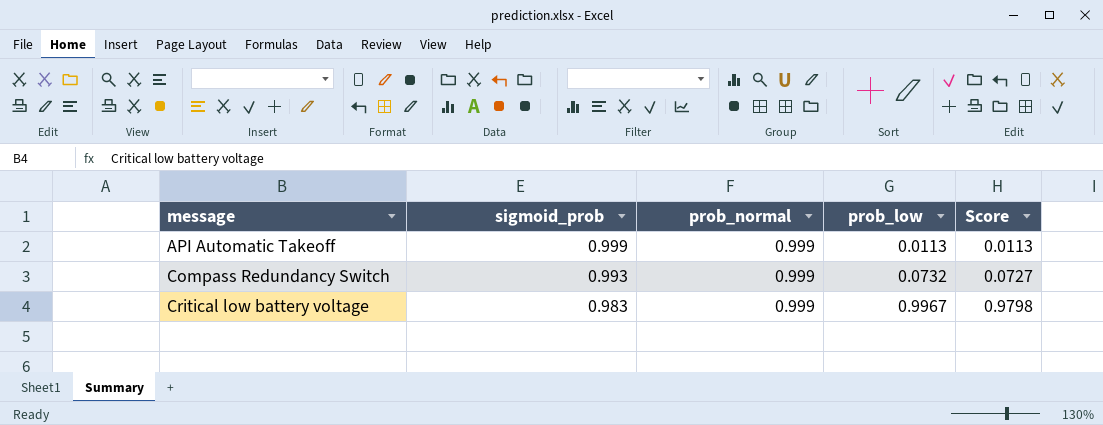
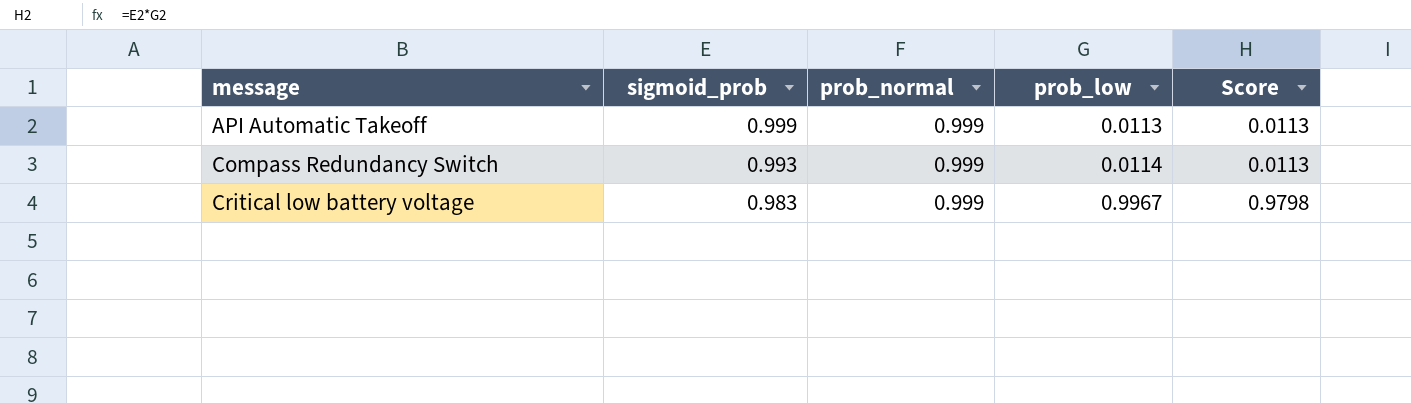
Compass Redundancy Switch | prob_low: 0.0732 -> 0.0114
Compass Redundancy Switch | Score: 0.0727 -> 0.0113

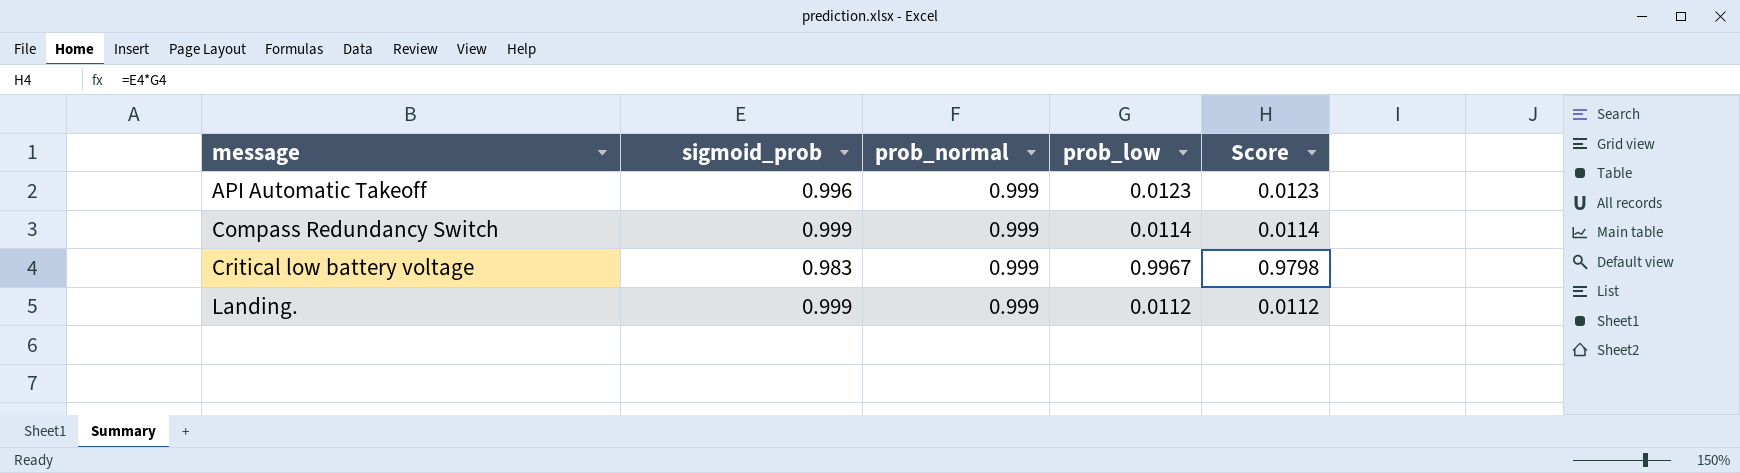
API Automatic Takeoff | sigmoid_prob: 0.999 -> 0.996
API Automatic Takeoff | prob_low: 0.0113 -> 0.0123
API Automatic Takeoff | Score: 0.0113 -> 0.0123
Compass Redundancy Switch | sigmoid_prob: 0.993 -> 0.999
Compass Redundancy Switch | Score: 0.0113 -> 0.0114
row Landing.: none -> 0.999 | 0.999 | 0.0112 | 0.0112

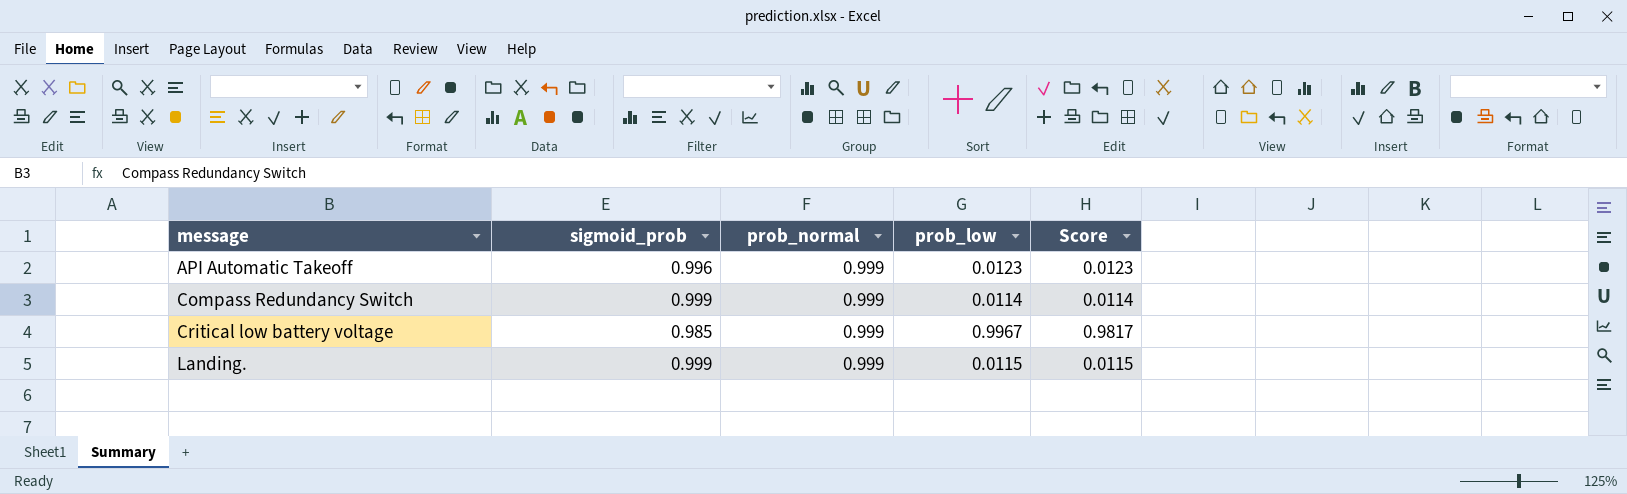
Critical low battery voltage | sigmoid_prob: 0.983 -> 0.985
Critical low battery voltage | Score: 0.9798 -> 0.9817
Landing. | prob_low: 0.0112 -> 0.0115
Landing. | Score: 0.0112 -> 0.0115

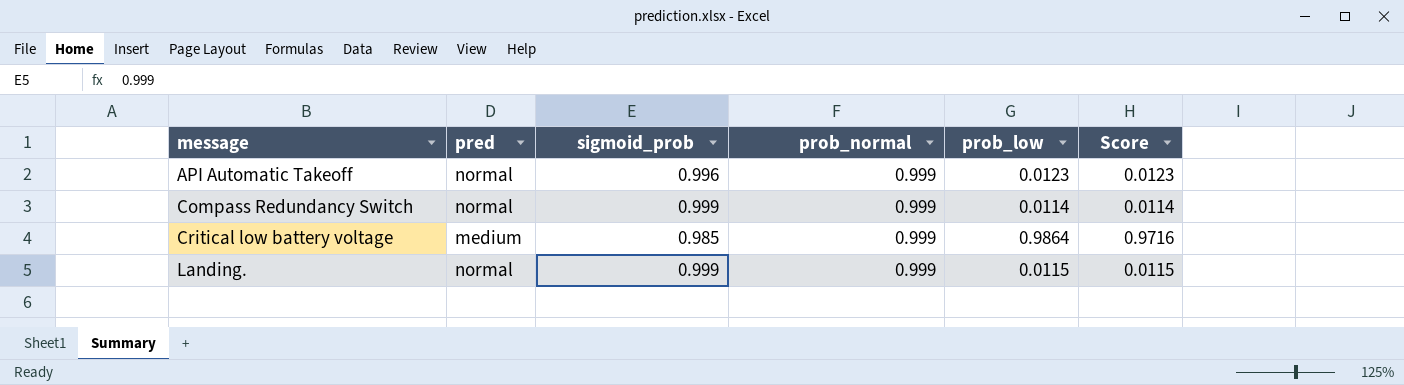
column pred | position: none -> 2
Critical low battery voltage | prob_low: 0.9967 -> 0.9864
Critical low battery voltage | Score: 0.9817 -> 0.9716

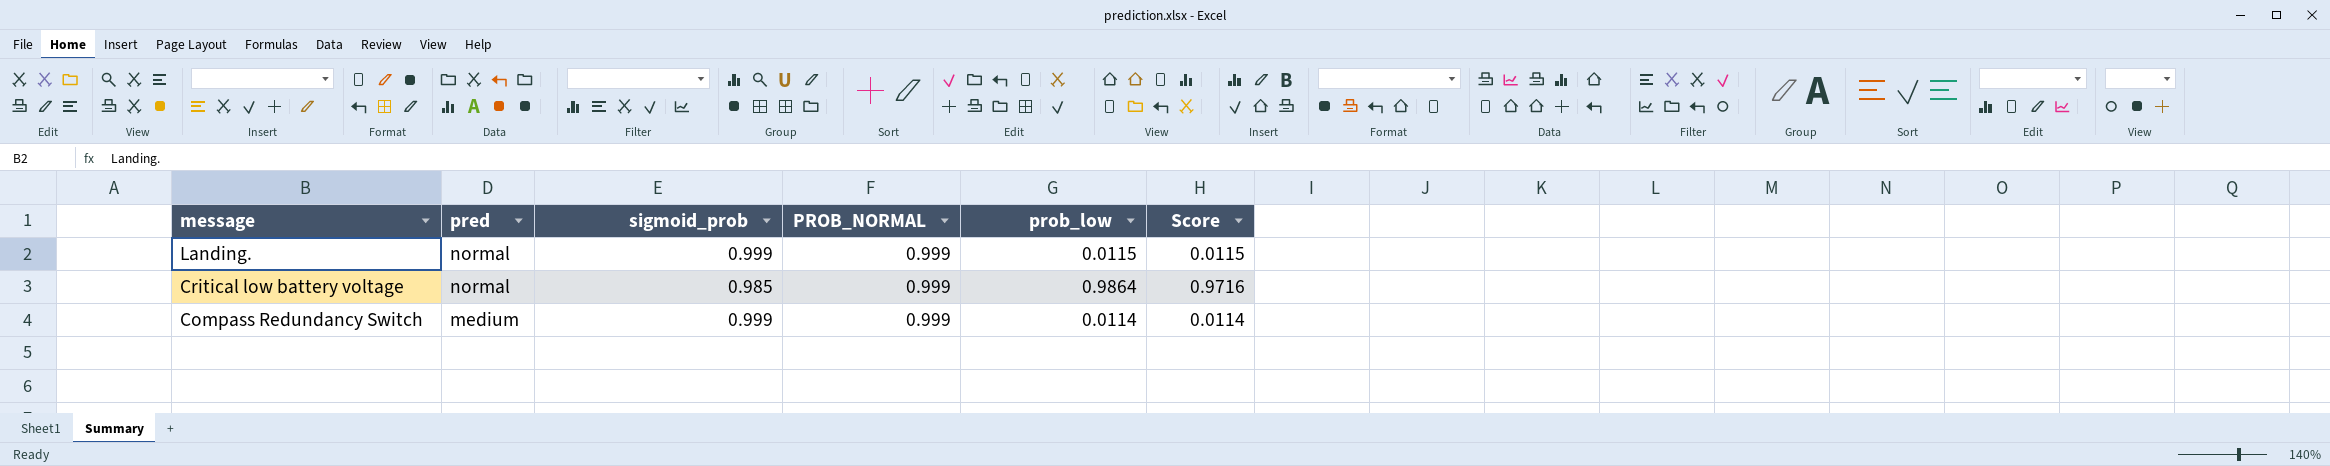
row order: message ascending -> message descending
column name: prob_normal -> PROB_NORMAL
row API Automatic Takeoff: normal | 0.996 | 0.999 | 0.0123 | 0.0123 -> none
Critical low battery voltage | pred: medium -> normal
Compass Redundancy Switch | pred: normal -> medium

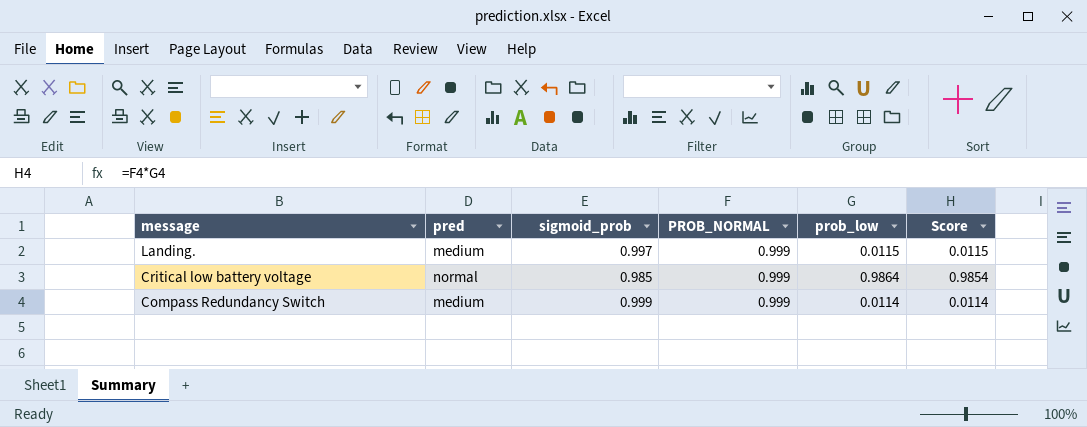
column Score | formula: [sigmoid_prob] * [prob_low] -> [PROB_NORMAL] * [prob_low]
Landing. | pred: normal -> medium
Landing. | sigmoid_prob: 0.999 -> 0.997

